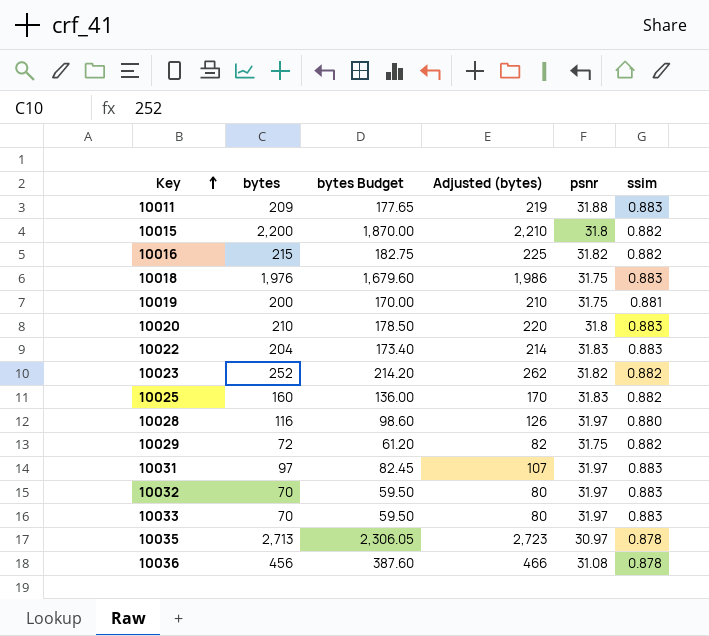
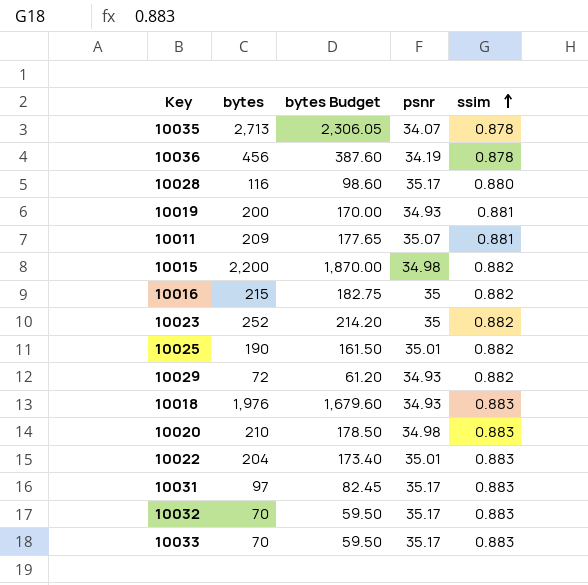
row order: Key ascending -> ssim ascending
column Adjusted (bytes) | formula: [bytes] + 10 -> none
10035 | psnr: 30.97 -> 34.07
10036 | psnr: 31.08 -> 34.19
10028 | psnr: 31.97 -> 35.17
10019 | psnr: 31.75 -> 34.93
10011 | psnr: 31.88 -> 35.07
10011 | ssim: 0.883 -> 0.881
10015 | psnr: 31.8 -> 34.98
10016 | psnr: 31.82 -> 35
10023 | psnr: 31.82 -> 35
10025 | bytes: 160 -> 190
10025 | bytes Budget: 136.00 -> 161.50
10025 | psnr: 31.83 -> 35.01
10029 | psnr: 31.75 -> 34.93
10018 | psnr: 31.75 -> 34.93
10020 | psnr: 31.8 -> 34.98
10022 | psnr: 31.83 -> 35.01
10031 | psnr: 31.97 -> 35.17
10032 | psnr: 31.97 -> 35.17
10033 | psnr: 31.97 -> 35.17

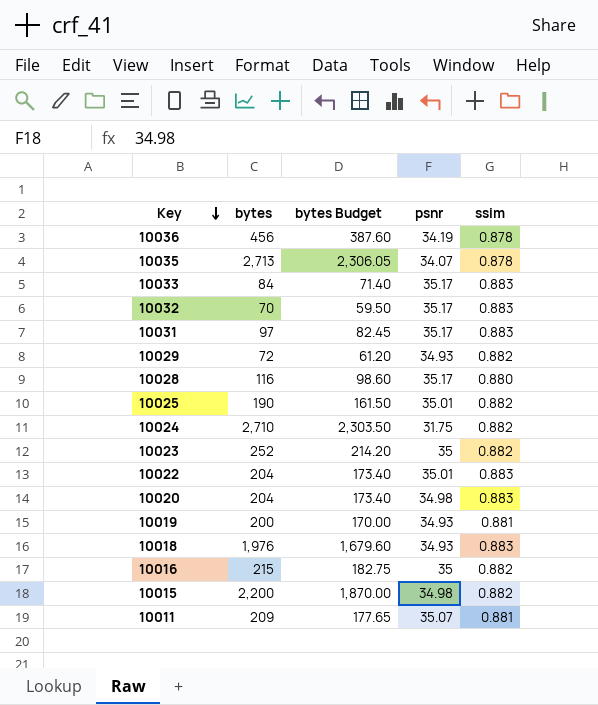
row order: ssim ascending -> Key descending
10033 | bytes: 70 -> 84
10033 | bytes Budget: 59.50 -> 71.40
row 10024: none -> 2,710 | 2,303.50 | 31.75 | 0.882
10020 | bytes: 210 -> 204
10020 | bytes Budget: 178.50 -> 173.40

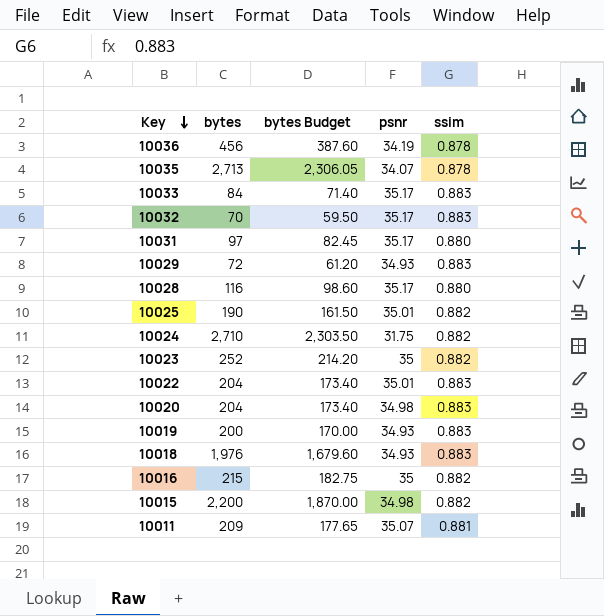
10031 | ssim: 0.883 -> 0.880
10029 | ssim: 0.882 -> 0.883
10019 | ssim: 0.881 -> 0.883

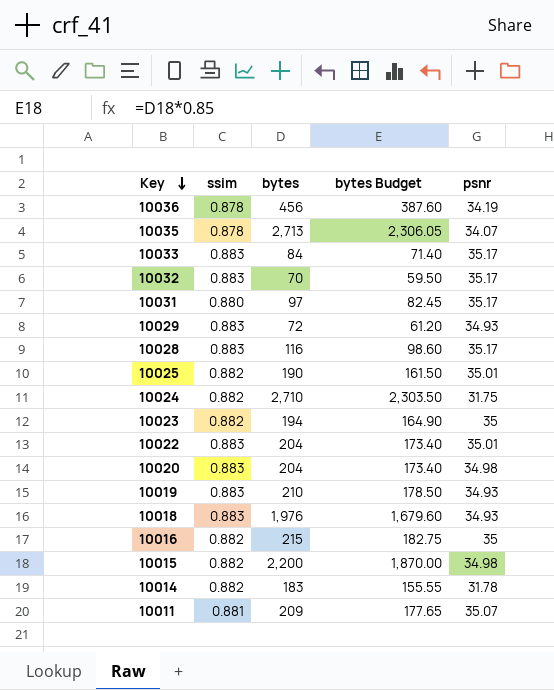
column ssim | position: 5 -> 2
10028 | ssim: 0.880 -> 0.883
10023 | bytes: 252 -> 194
10023 | bytes Budget: 214.20 -> 164.90
10019 | bytes: 200 -> 210
10019 | bytes Budget: 170.00 -> 178.50
row 10014: none -> 0.882 | 183 | 155.55 | 31.78

